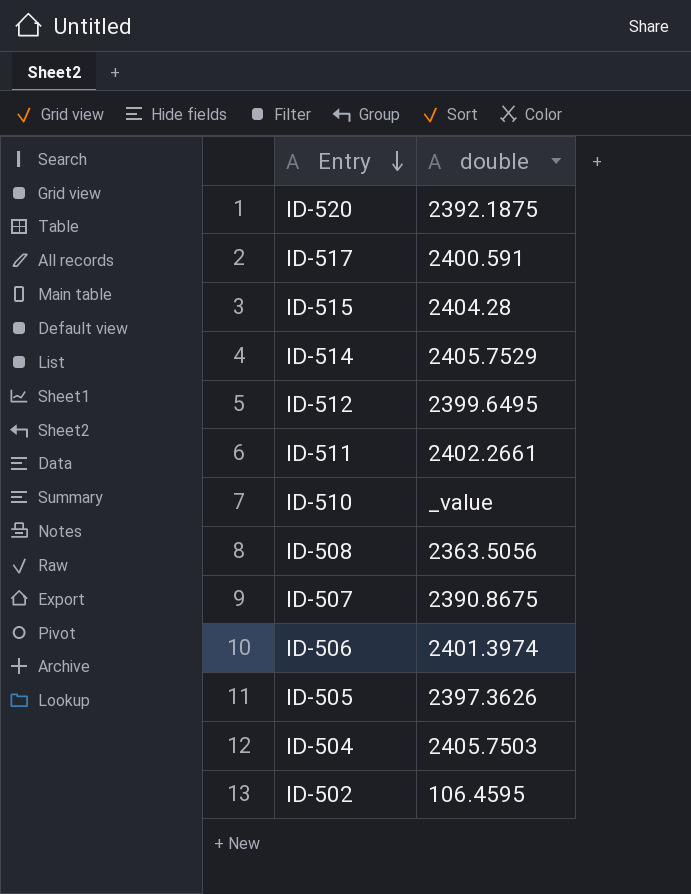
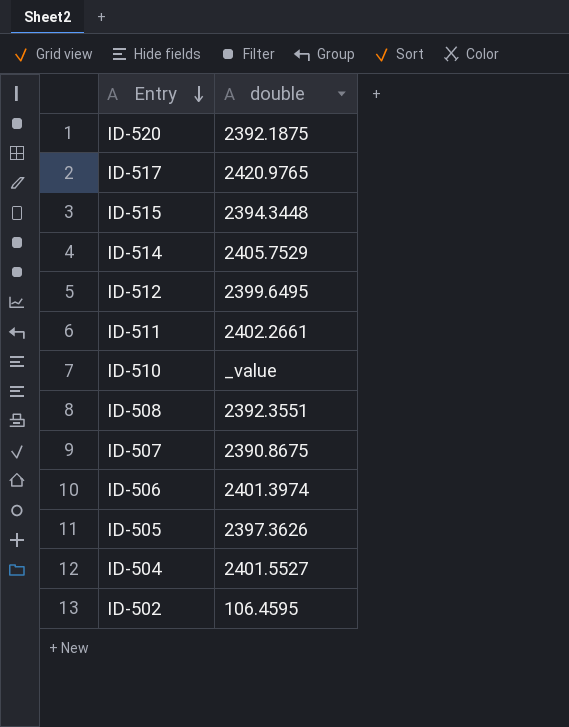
ID-517 | double: 2400.591 -> 2420.9765
ID-515 | double: 2404.28 -> 2394.3448
ID-508 | double: 2363.5056 -> 2392.3551
ID-504 | double: 2405.7503 -> 2401.5527

